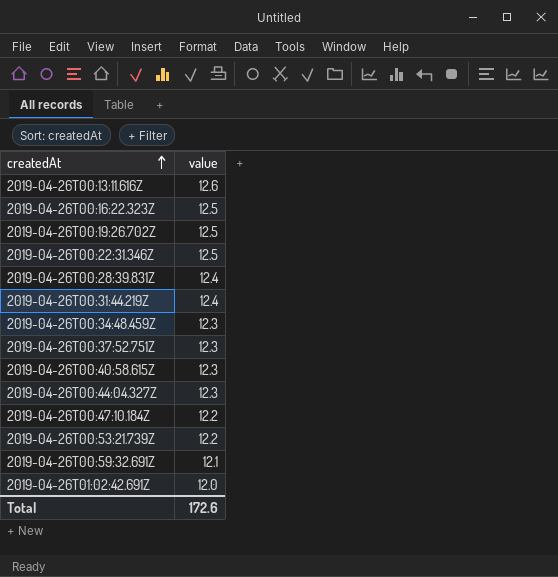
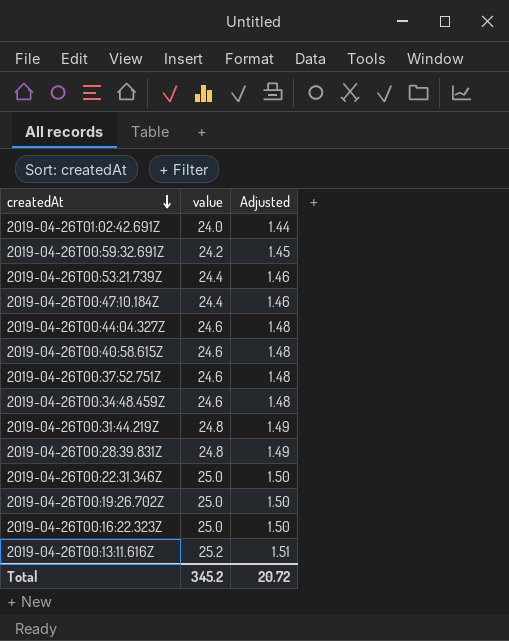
row order: createdAt ascending -> createdAt descending
column Adjusted | formula: none -> [value] * 0.06
2019-04-26T01:02:42.691Z | value: 12.0 -> 24.0
2019-04-26T00:59:32.691Z | value: 12.1 -> 24.2
2019-04-26T00:53:21.739Z | value: 12.2 -> 24.4
2019-04-26T00:47:10.184Z | value: 12.2 -> 24.4
2019-04-26T00:44:04.327Z | value: 12.3 -> 24.6
2019-04-26T00:40:58.615Z | value: 12.3 -> 24.6
2019-04-26T00:37:52.751Z | value: 12.3 -> 24.6
2019-04-26T00:34:48.459Z | value: 12.3 -> 24.6
2019-04-26T00:31:44.219Z | value: 12.4 -> 24.8
2019-04-26T00:28:39.831Z | value: 12.4 -> 24.8
2019-04-26T00:22:31.346Z | value: 12.5 -> 25.0
2019-04-26T00:19:26.702Z | value: 12.5 -> 25.0
2019-04-26T00:16:22.323Z | value: 12.5 -> 25.0
2019-04-26T00:13:11.616Z | value: 12.6 -> 25.2
Total | value: 172.6 -> 345.2

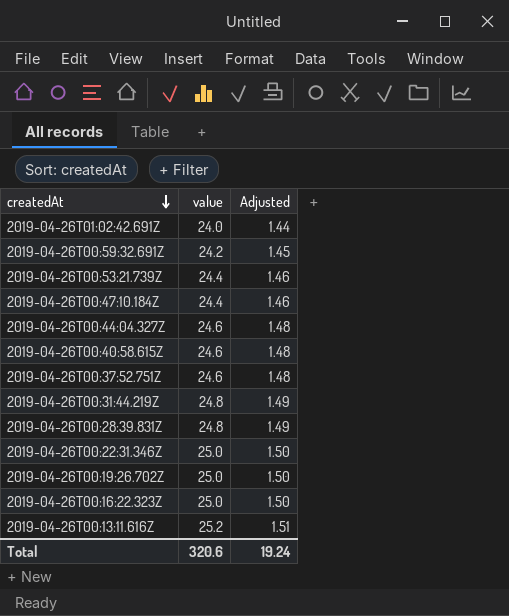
row 2019-04-26T00:34:48.459Z: 24.6 | 1.48 -> none
Total | value: 345.2 -> 320.6
Total | Adjusted: 20.72 -> 19.24

